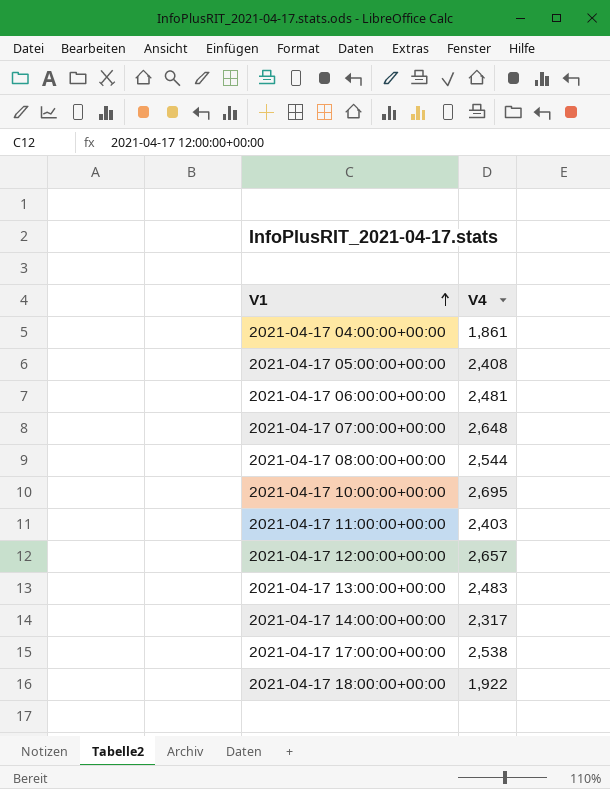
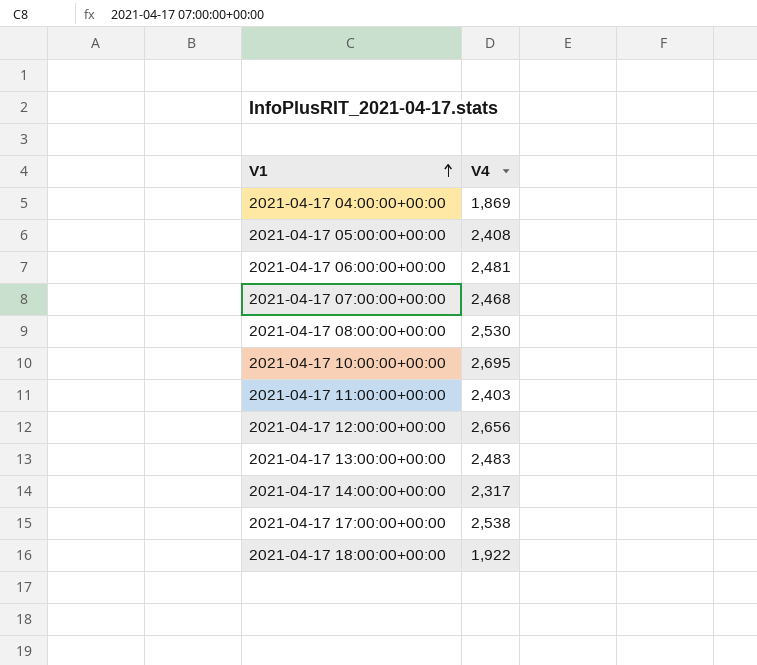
2021-04-17 04:00:00+00:00 | V4: 1,861 -> 1,869
2021-04-17 07:00:00+00:00 | V4: 2,648 -> 2,468
2021-04-17 08:00:00+00:00 | V4: 2,544 -> 2,530
2021-04-17 12:00:00+00:00 | V4: 2,657 -> 2,656

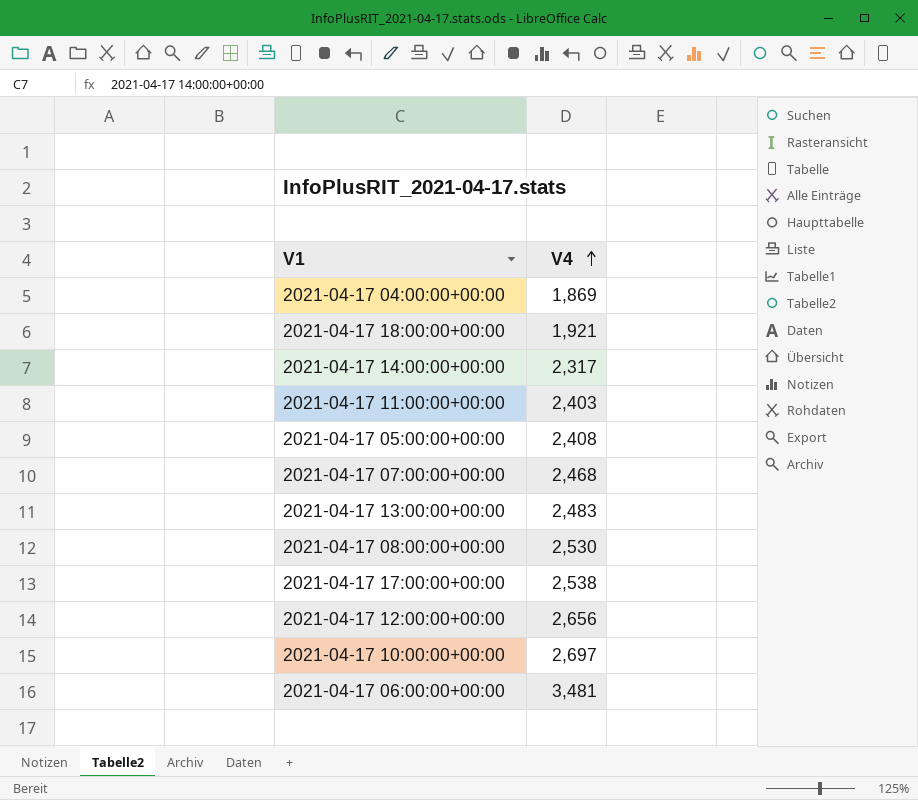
row order: V1 ascending -> V4 ascending
2021-04-17 18:00:00+00:00 | V4: 1,922 -> 1,921
2021-04-17 10:00:00+00:00 | V4: 2,695 -> 2,697
2021-04-17 06:00:00+00:00 | V4: 2,481 -> 3,481

